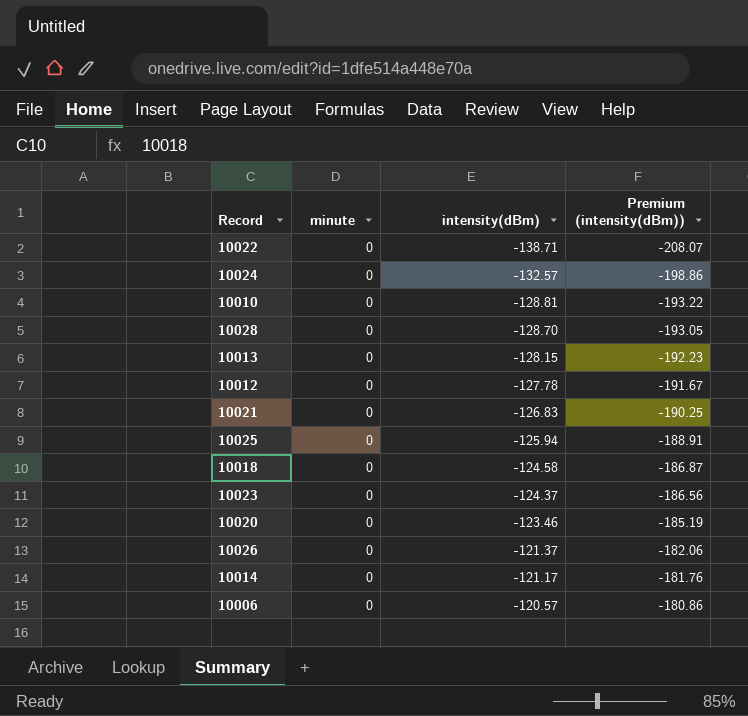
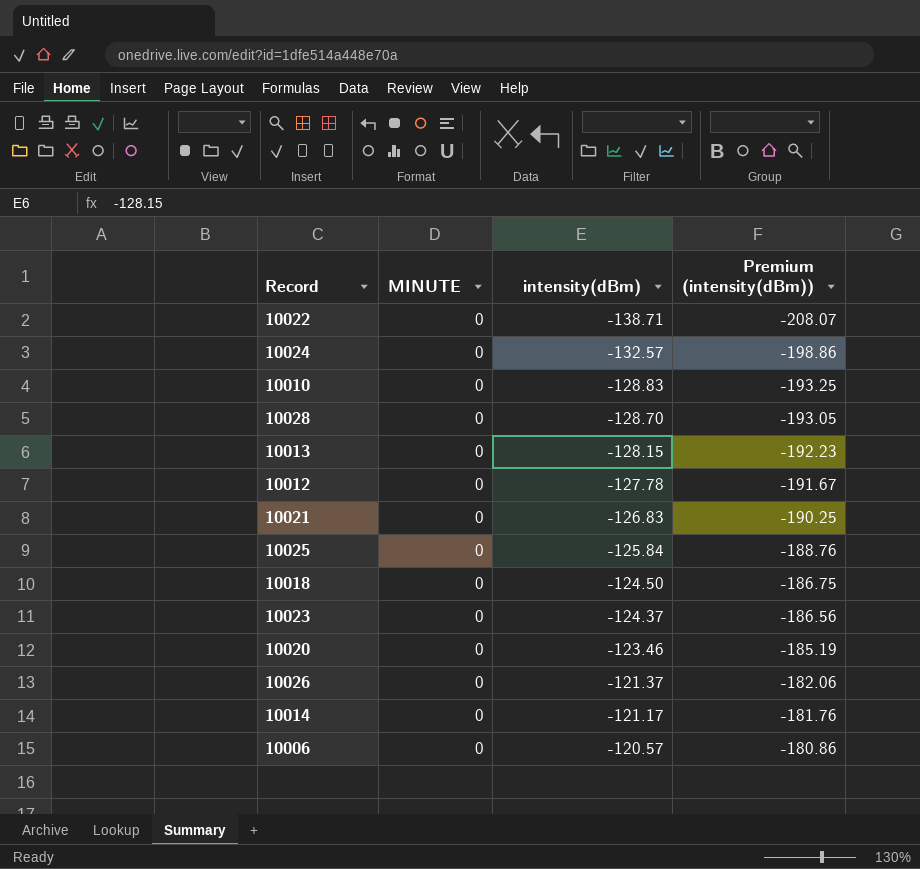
column name: minute -> MINUTE
10010 | intensity(dBm): -128.81 -> -128.83
10010 | Premium (intensity(dBm)): -193.22 -> -193.25
10025 | intensity(dBm): -125.94 -> -125.84
10025 | Premium (intensity(dBm)): -188.91 -> -188.76
10018 | intensity(dBm): -124.58 -> -124.50
10018 | Premium (intensity(dBm)): -186.87 -> -186.75

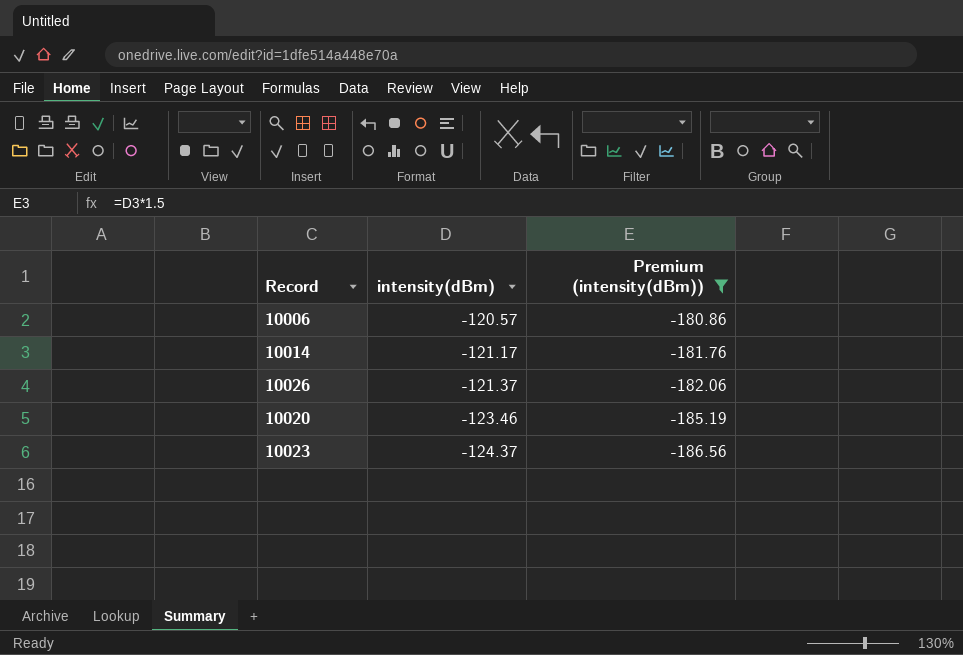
filter: none -> Premium (intensity(dBm)) >= -186.56
row order: intensity(dBm) ascending -> intensity(dBm) descending
column MINUTE | position: 2 -> none

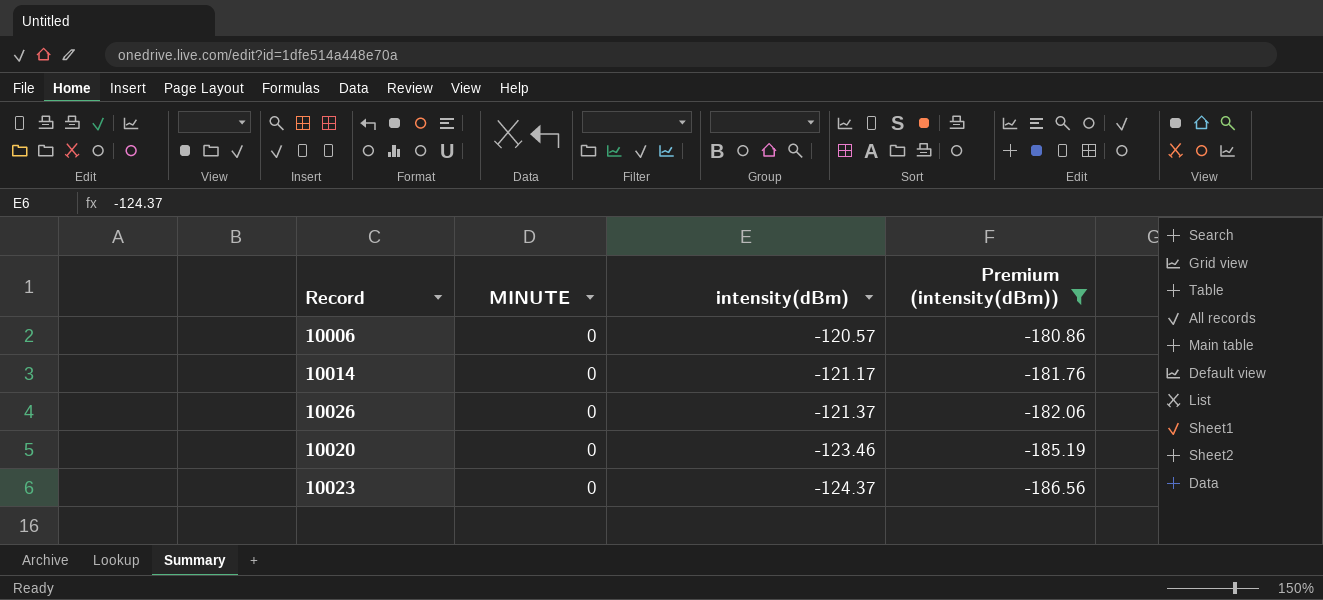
column MINUTE | position: none -> 2

